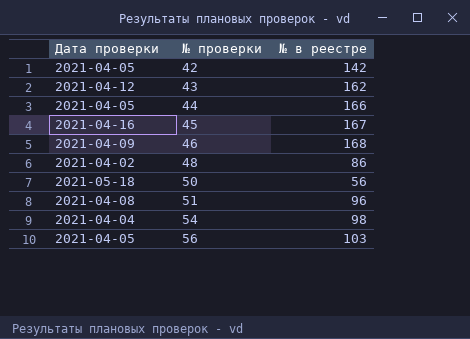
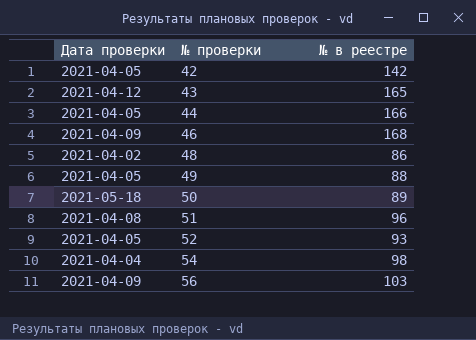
row 45: 2021-04-16 | 167 -> none
43 | № в реестре: 162 -> 165
row 49: none -> 2021-04-05 | 88
50 | № в реестре: 56 -> 89
row 52: none -> 2021-04-05 | 93
56 | Дата проверки: 2021-04-05 -> 2021-04-09

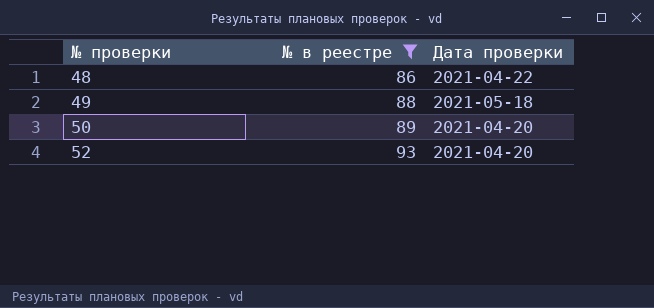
filter: none -> № в реестре <= 93
column Дата проверки | position: 1 -> 3
48 | Дата проверки: 2021-04-02 -> 2021-04-22
49 | Дата проверки: 2021-04-05 -> 2021-05-18
50 | Дата проверки: 2021-05-18 -> 2021-04-20
52 | Дата проверки: 2021-04-05 -> 2021-04-20

